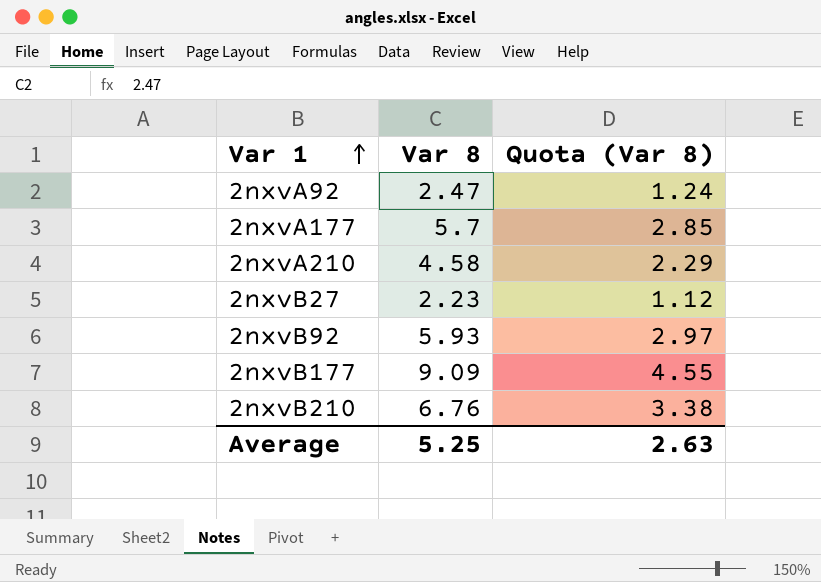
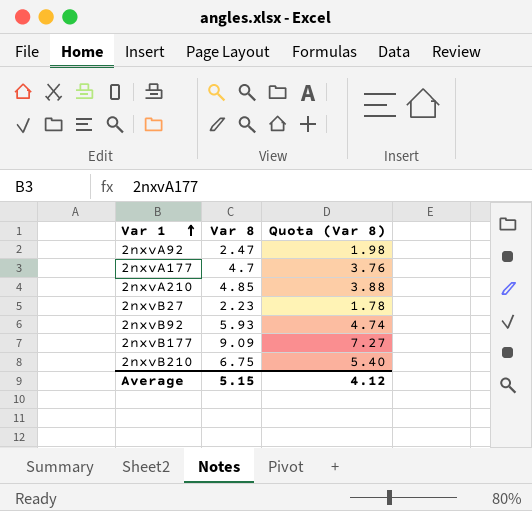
column Quota (Var 8) | formula: [Var 8] * 0.5 -> [Var 8] * 0.8
2nxvA177 | Var 8: 5.7 -> 4.7
2nxvA210 | Var 8: 4.58 -> 4.85
2nxvB210 | Var 8: 6.76 -> 6.75
Average | Var 8: 5.25 -> 5.15
Average | Quota (Var 8): 2.63 -> 4.12

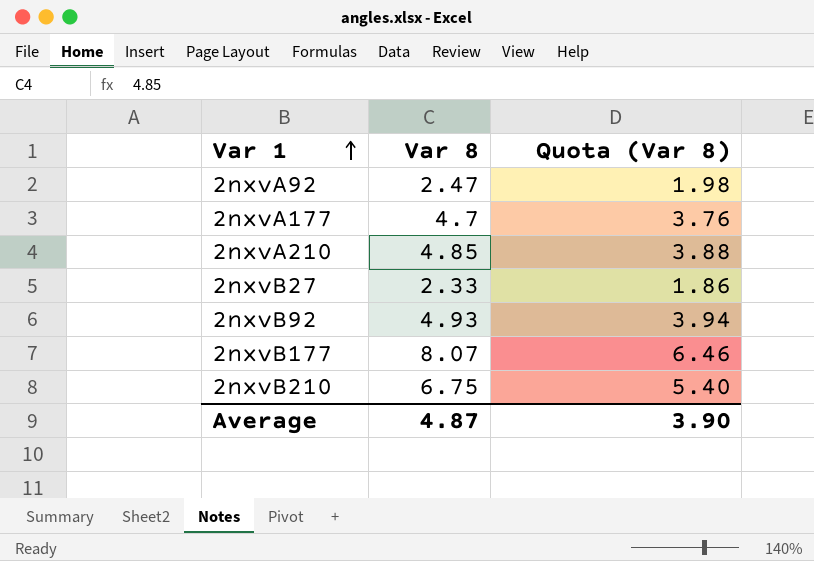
2nxvB27 | Var 8: 2.23 -> 2.33
2nxvB27 | Quota (Var 8): 1.78 -> 1.86
2nxvB92 | Var 8: 5.93 -> 4.93
2nxvB92 | Quota (Var 8): 4.74 -> 3.94
2nxvB177 | Var 8: 9.09 -> 8.07
2nxvB177 | Quota (Var 8): 7.27 -> 6.46
Average | Var 8: 5.15 -> 4.87
Average | Quota (Var 8): 4.12 -> 3.90

